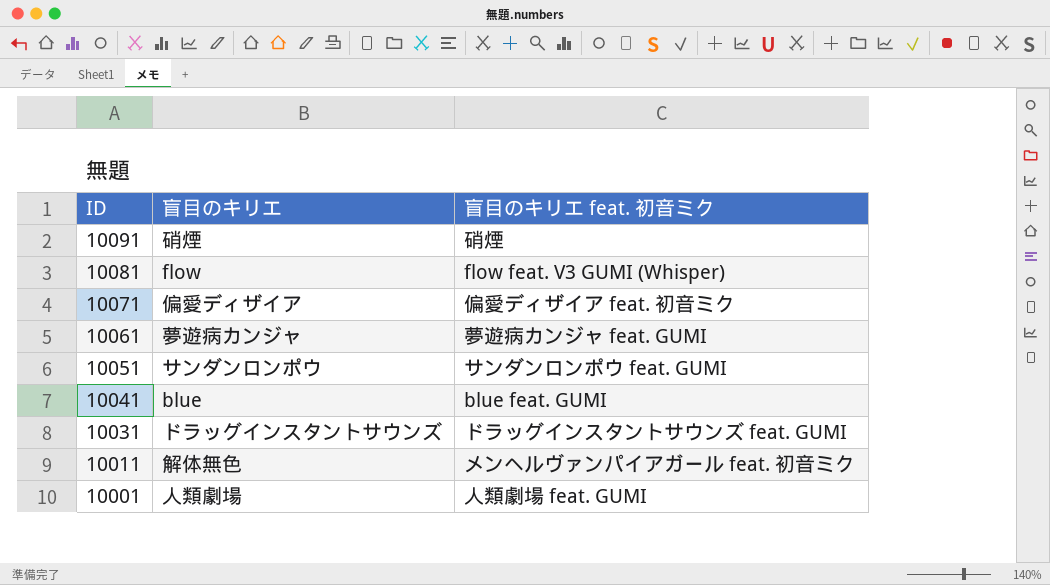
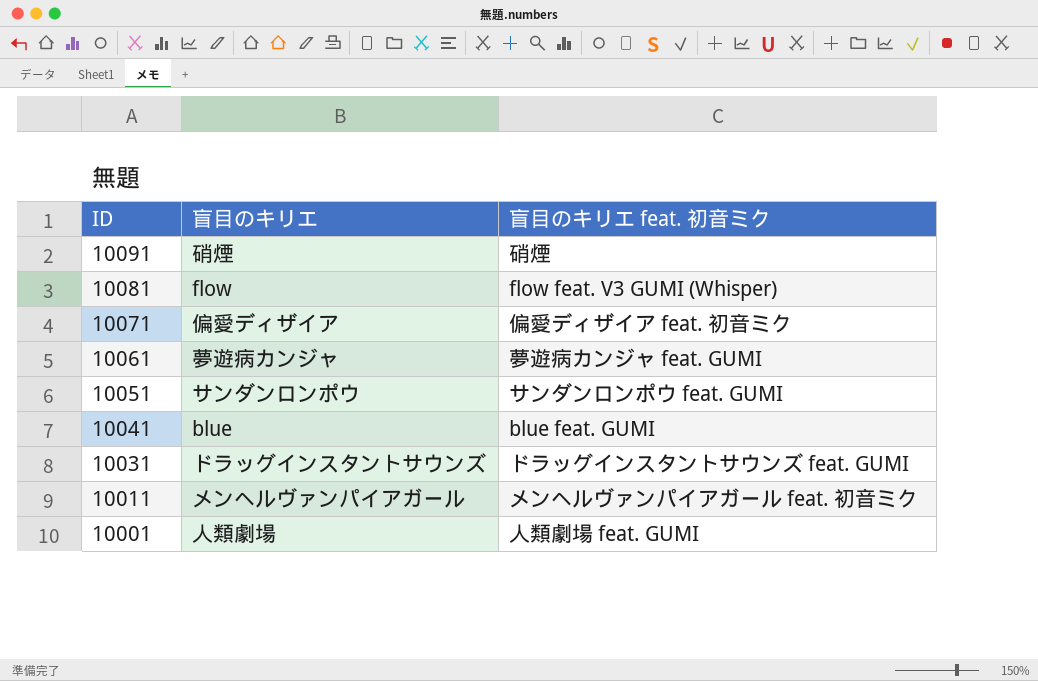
10011 | 盲目のキリエ: 解体無色 -> メンヘルヴァンパイアガール

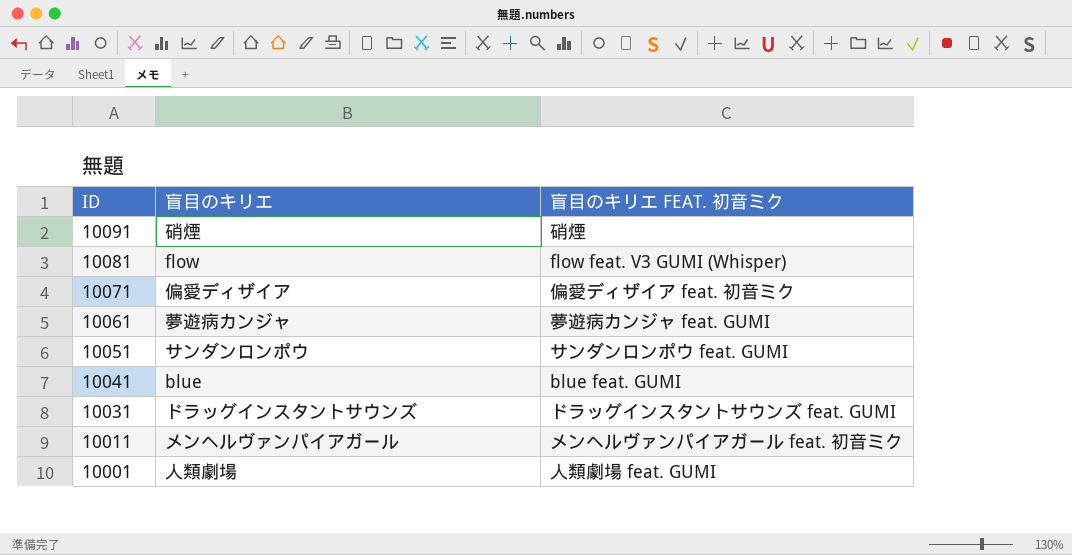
column name: 盲目のキリエ feat. 初音ミク -> 盲目のキリエ FEAT. 初音ミク

